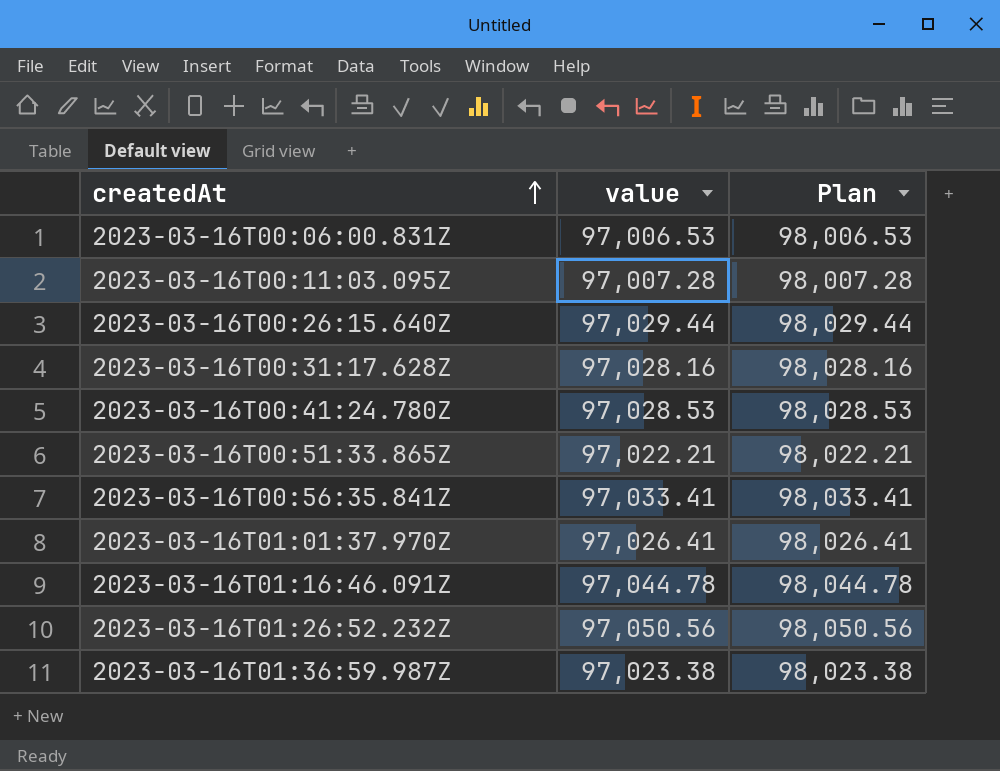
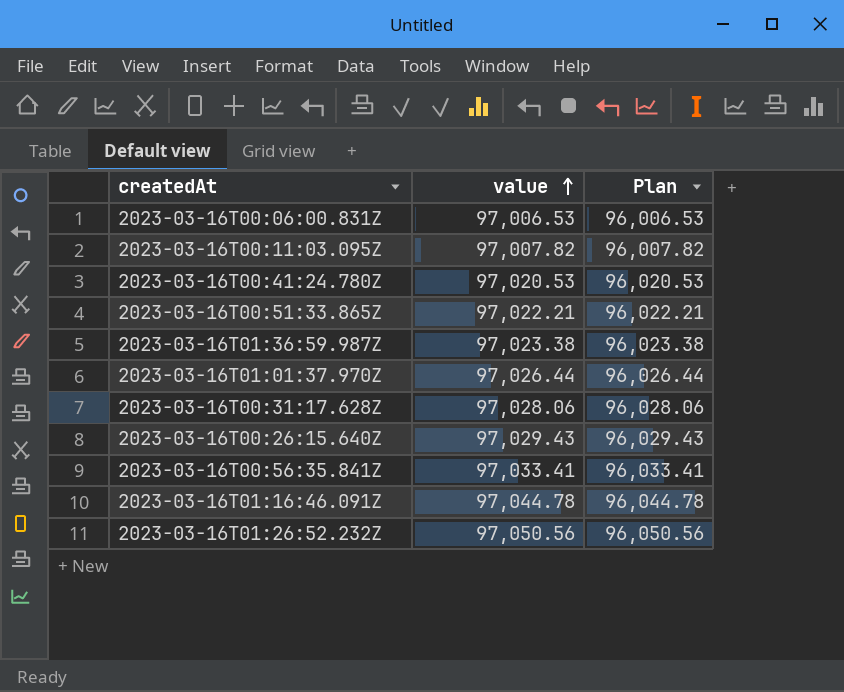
row order: createdAt ascending -> value ascending
column Plan | formula: [value] + 1000 -> [value] - 1000
2023-03-16T00:11:03.095Z | value: 97,007.28 -> 97,007.82
2023-03-16T00:41:24.780Z | value: 97,028.53 -> 97,020.53
2023-03-16T01:01:37.970Z | value: 97,026.41 -> 97,026.44
2023-03-16T00:31:17.628Z | value: 97,028.16 -> 97,028.06
2023-03-16T00:26:15.640Z | value: 97,029.44 -> 97,029.43

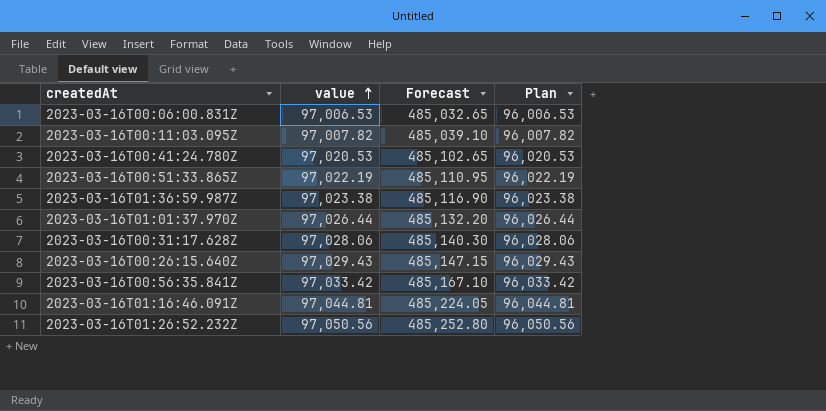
column Forecast | formula: none -> [value] * 5
2023-03-16T00:51:33.865Z | value: 97,022.21 -> 97,022.19
2023-03-16T00:51:33.865Z | Plan: 96,022.21 -> 96,022.19
2023-03-16T00:56:35.841Z | value: 97,033.41 -> 97,033.42
2023-03-16T00:56:35.841Z | Plan: 96,033.41 -> 96,033.42
2023-03-16T01:16:46.091Z | value: 97,044.78 -> 97,044.81
2023-03-16T01:16:46.091Z | Plan: 96,044.78 -> 96,044.81

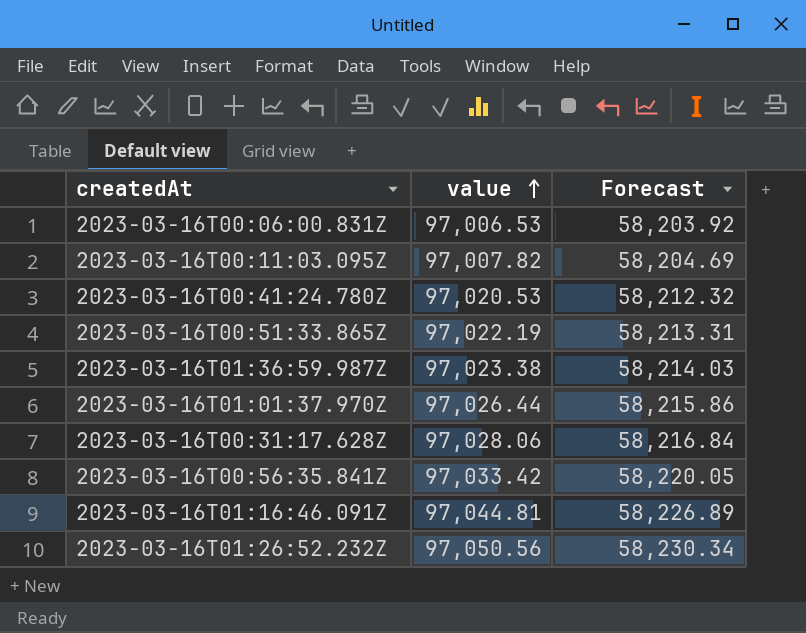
column Plan | formula: [value] - 1000 -> none
column Forecast | formula: [value] * 5 -> [value] * 0.6
row 2023-03-16T00:26:15.640Z: 97,029.43 | 485,147.15 | 96,029.43 -> none

